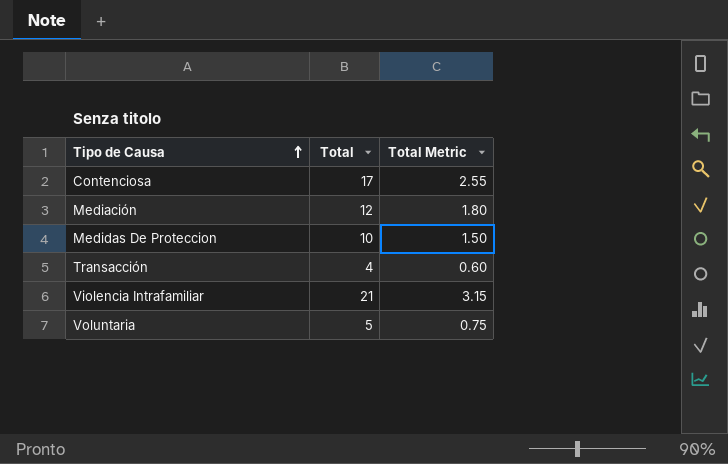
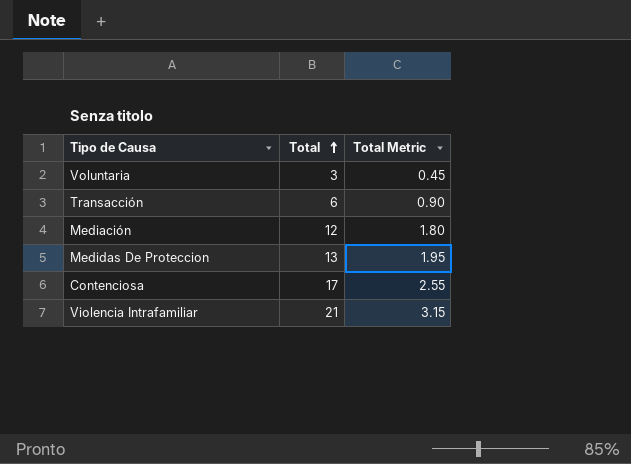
row order: Tipo de Causa ascending -> Total ascending
Voluntaria | Total: 5 -> 3
Voluntaria | Total Metric: 0.75 -> 0.45
Transacción | Total: 4 -> 6
Transacción | Total Metric: 0.60 -> 0.90
Medidas De Proteccion | Total: 10 -> 13
Medidas De Proteccion | Total Metric: 1.50 -> 1.95

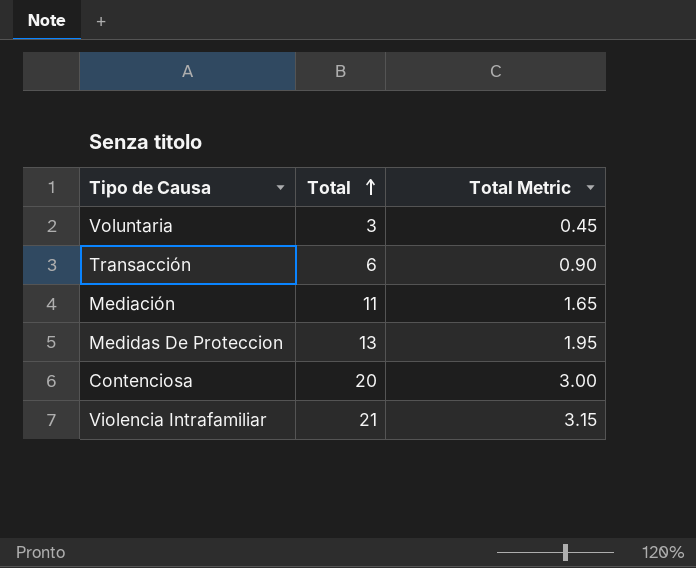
Mediación | Total: 12 -> 11
Mediación | Total Metric: 1.80 -> 1.65
Contenciosa | Total: 17 -> 20
Contenciosa | Total Metric: 2.55 -> 3.00

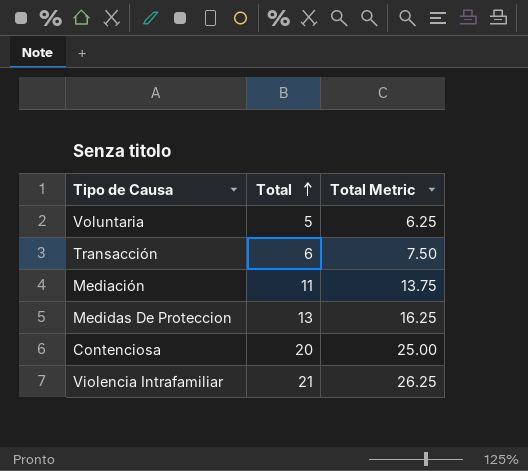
column Total Metric | formula: [Total] * 0.15 -> [Total] * 1.25
Voluntaria | Total: 3 -> 5

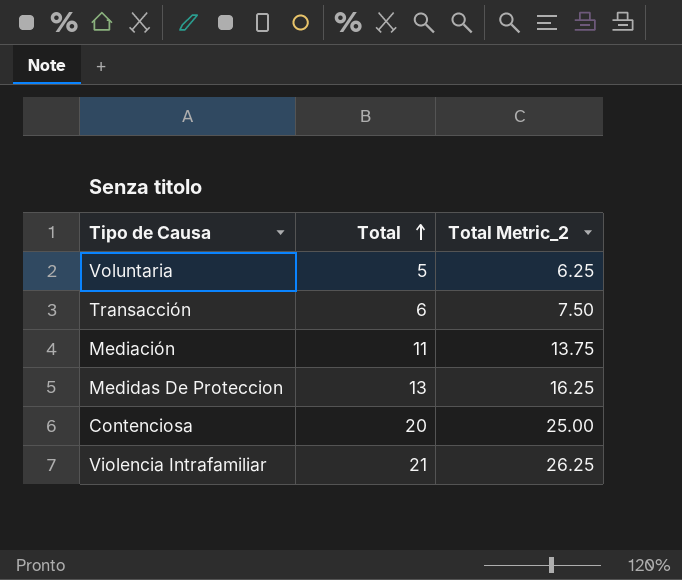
column name: Total Metric -> Total Metric_2

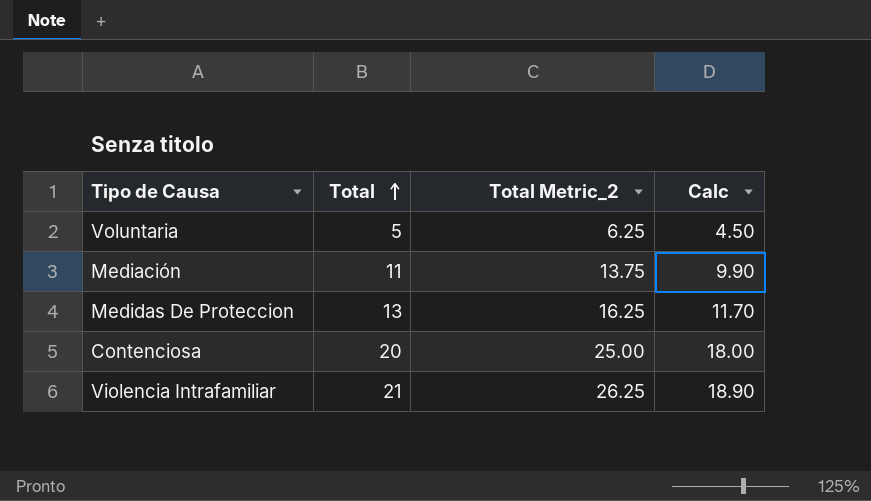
column Calc | formula: none -> [Total] * 0.9
row Transacción: 6 | 7.50 -> none

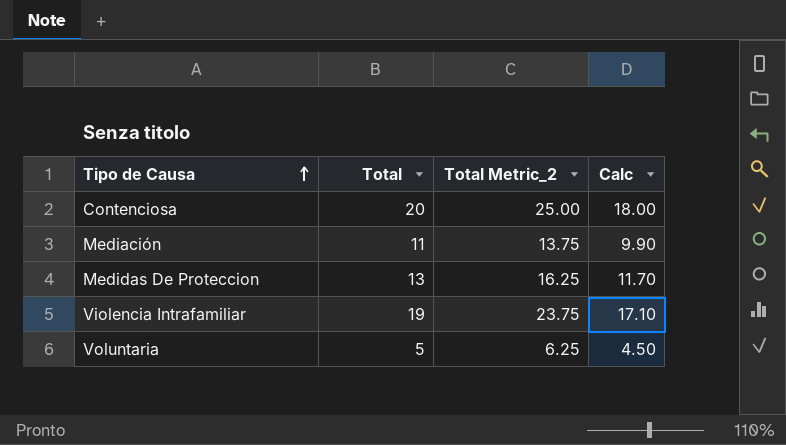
row order: Total ascending -> Tipo de Causa ascending
Violencia Intrafamiliar | Total: 21 -> 19
Violencia Intrafamiliar | Total Metric_2: 26.25 -> 23.75
Violencia Intrafamiliar | Calc: 18.90 -> 17.10

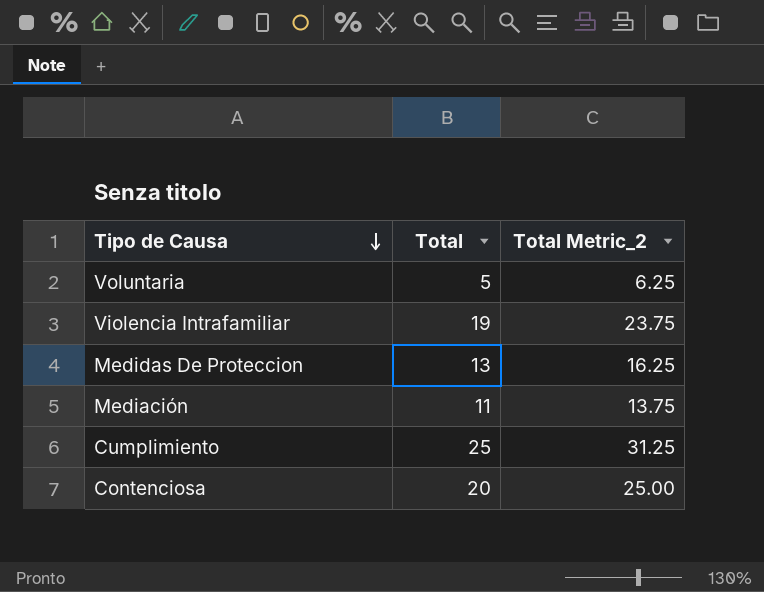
row order: Tipo de Causa ascending -> Tipo de Causa descending
column Calc | formula: [Total] * 0.9 -> none
row Cumplimiento: none -> 25 | 31.25

